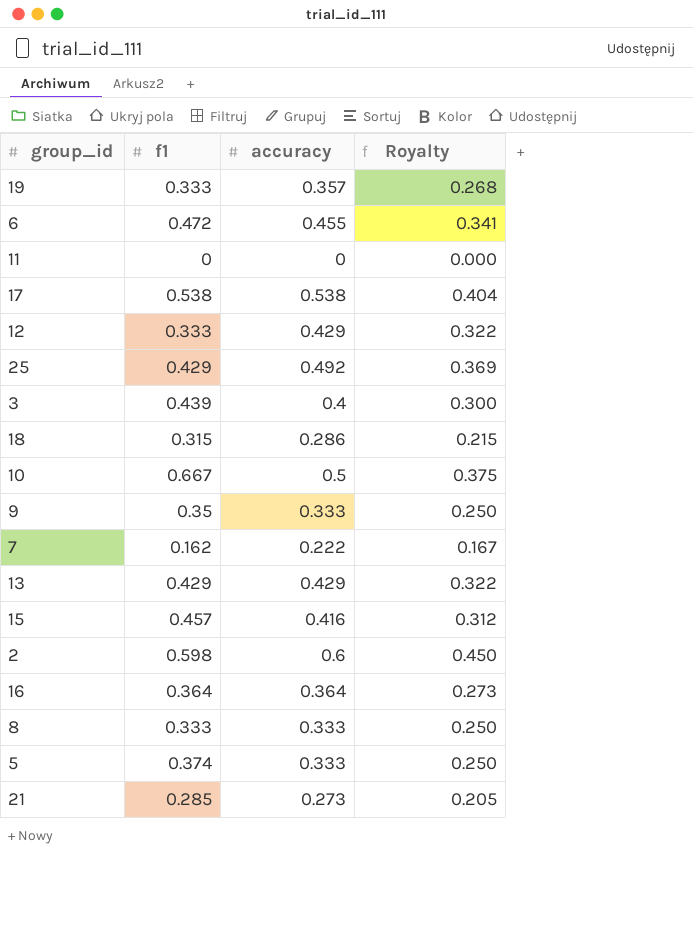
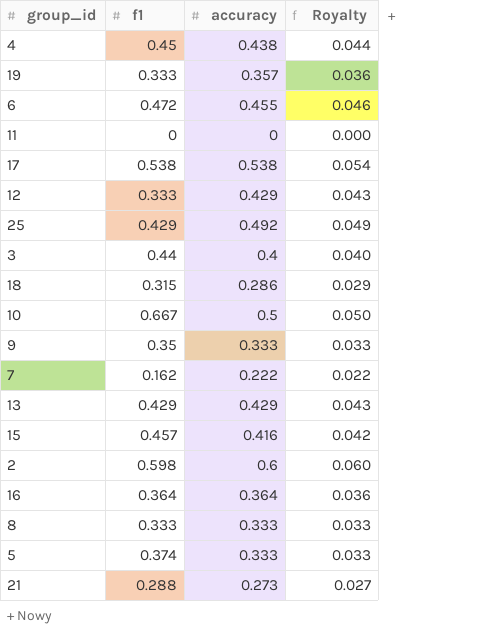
column Royalty | formula: [accuracy] * 0.75 -> [accuracy] * 0.1
row 4: none -> 0.45 | 0.438 | 0.044
3 | f1: 0.439 -> 0.44
21 | f1: 0.285 -> 0.288

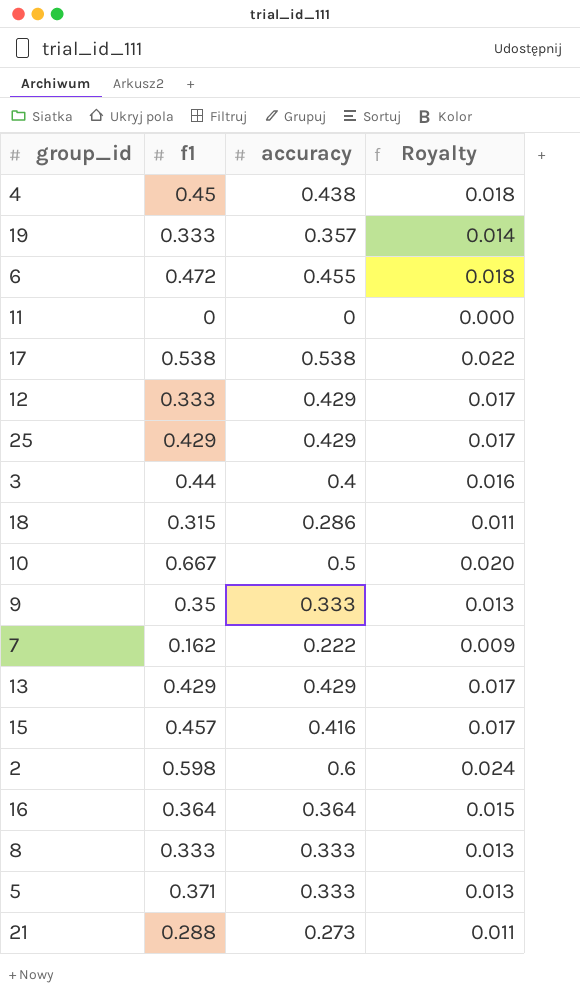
column Royalty | formula: [accuracy] * 0.1 -> [accuracy] * 0.04
25 | accuracy: 0.492 -> 0.429
5 | f1: 0.374 -> 0.371

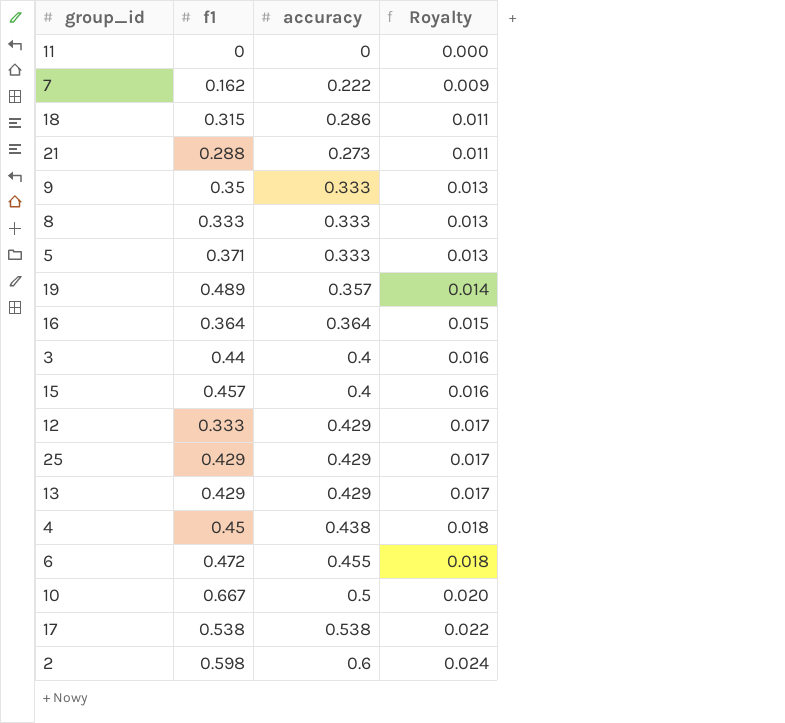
row order: none -> Royalty ascending
19 | f1: 0.333 -> 0.489
15 | accuracy: 0.416 -> 0.4
15 | Royalty: 0.017 -> 0.016

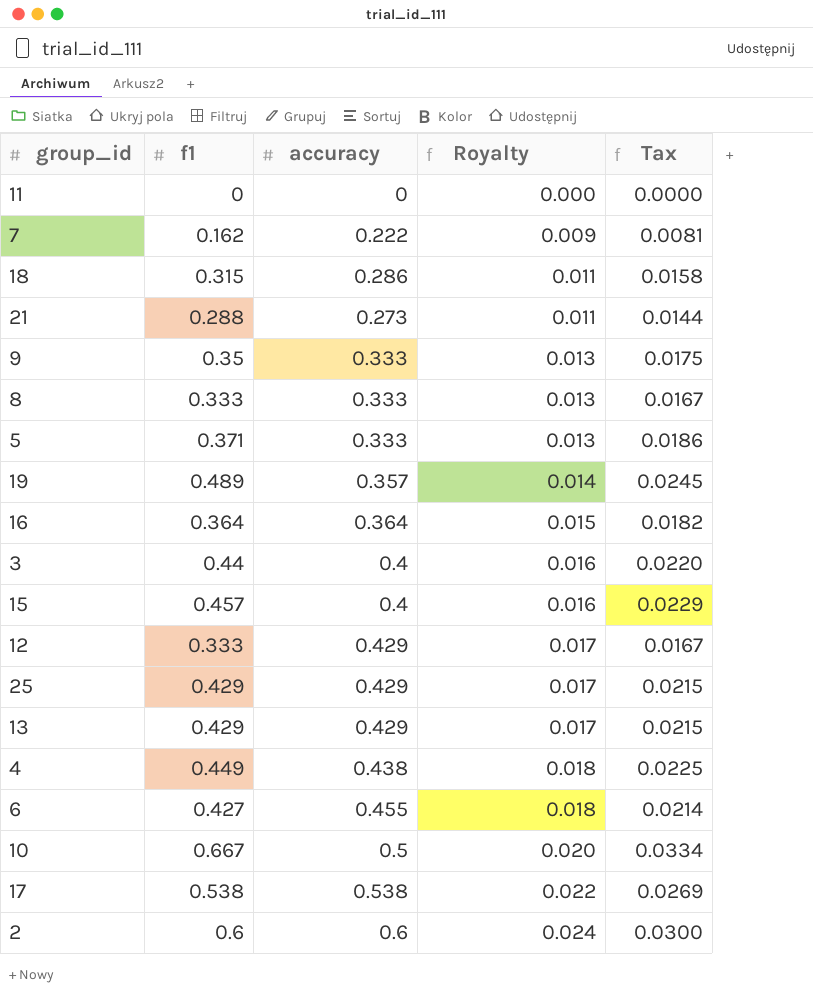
column Tax | formula: none -> [f1] * 0.05
4 | f1: 0.45 -> 0.449
6 | f1: 0.472 -> 0.427
2 | f1: 0.598 -> 0.6

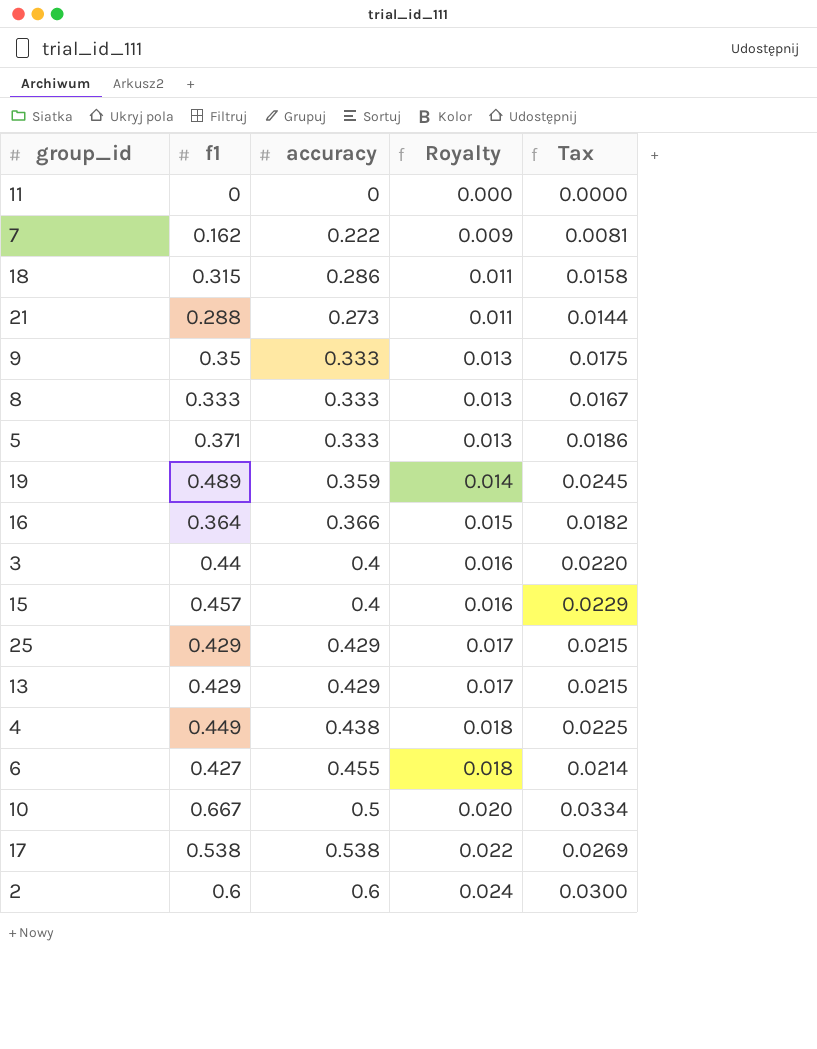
row 12: 0.333 | 0.429 | 0.017 | 0.0167 -> none
19 | accuracy: 0.357 -> 0.359
16 | accuracy: 0.364 -> 0.366

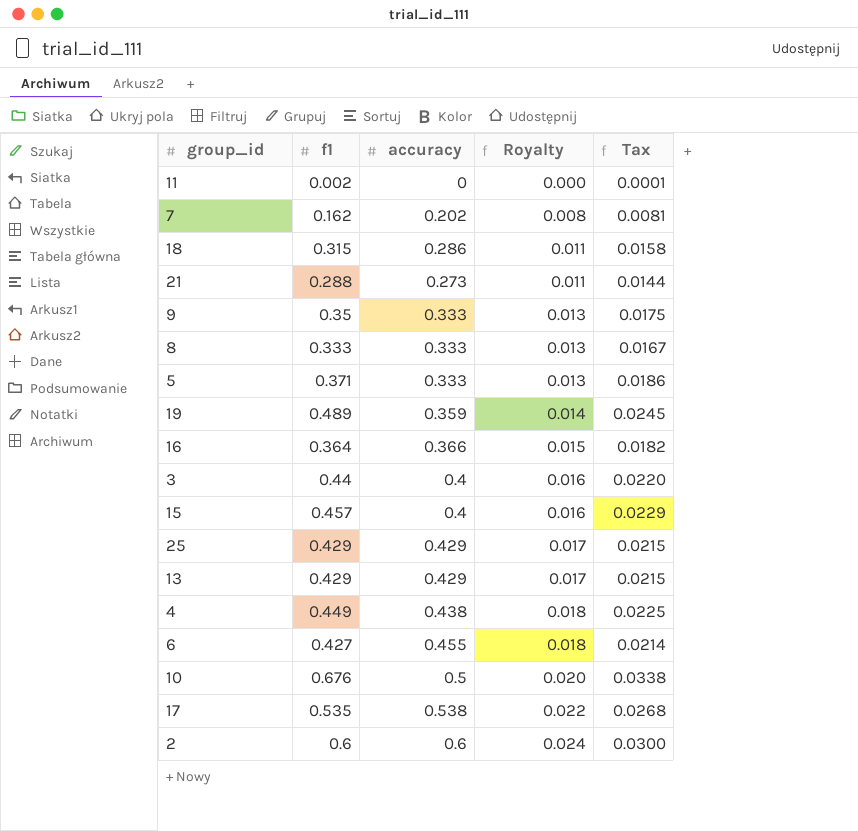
11 | f1: 0 -> 0.002
11 | Tax: 0.0000 -> 0.0001
7 | accuracy: 0.222 -> 0.202
7 | Royalty: 0.009 -> 0.008
10 | f1: 0.667 -> 0.676
10 | Tax: 0.0334 -> 0.0338
17 | f1: 0.538 -> 0.535
17 | Tax: 0.0269 -> 0.0268

